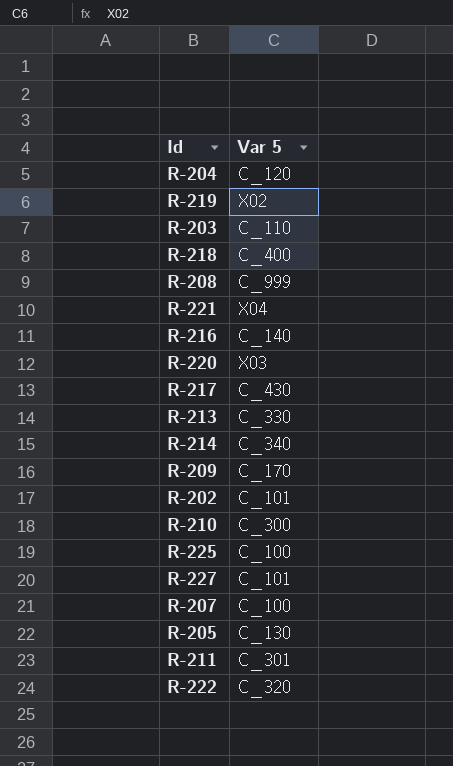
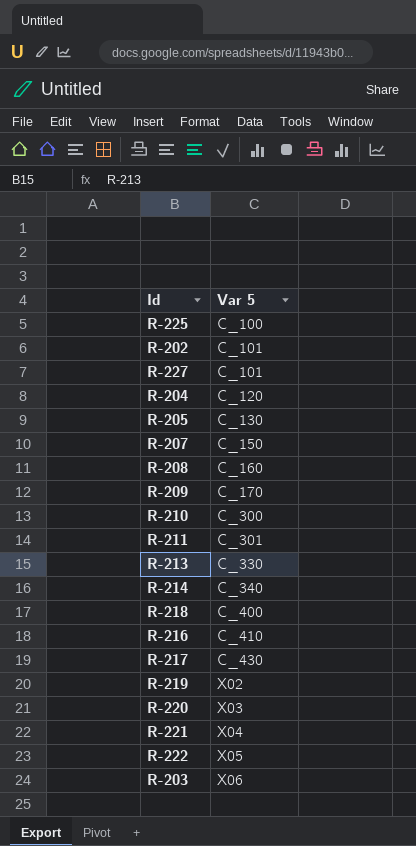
row order: none -> Var 5 ascending
R-207 | Var 5: C_100 -> C_150
R-208 | Var 5: C_999 -> C_160
R-216 | Var 5: C_140 -> C_410
R-222 | Var 5: C_320 -> X05
R-203 | Var 5: C_110 -> X06

